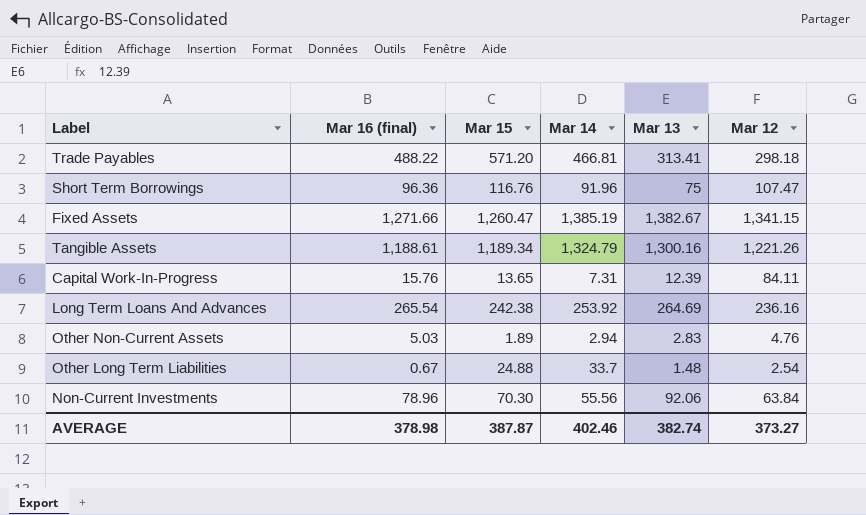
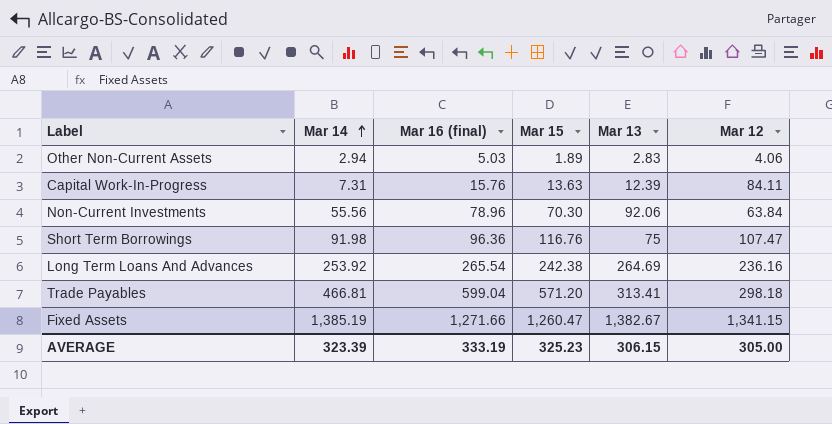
row order: none -> Mar 14 ascending
column Mar 14 | position: 4 -> 2
row Tangible Assets: 1,188.61 | 1,189.34 | 1,324.79 | 1,300.16 | 1,221.26 -> none
row Other Long Term Liabilities: 0.67 | 24.88 | 33.7 | 1.48 | 2.54 -> none
Other Non-Current Assets | Mar 12: 4.76 -> 4.06
Capital Work-In-Progress | Mar 15: 13.65 -> 13.63
Short Term Borrowings | Mar 14: 91.96 -> 91.98
Trade Payables | Mar 16 (final): 488.22 -> 599.04
AVERAGE | Mar 14: 402.46 -> 323.39
AVERAGE | Mar 16 (final): 378.98 -> 333.19
AVERAGE | Mar 15: 387.87 -> 325.23
AVERAGE | Mar 13: 382.74 -> 306.15
AVERAGE | Mar 12: 373.27 -> 305.00

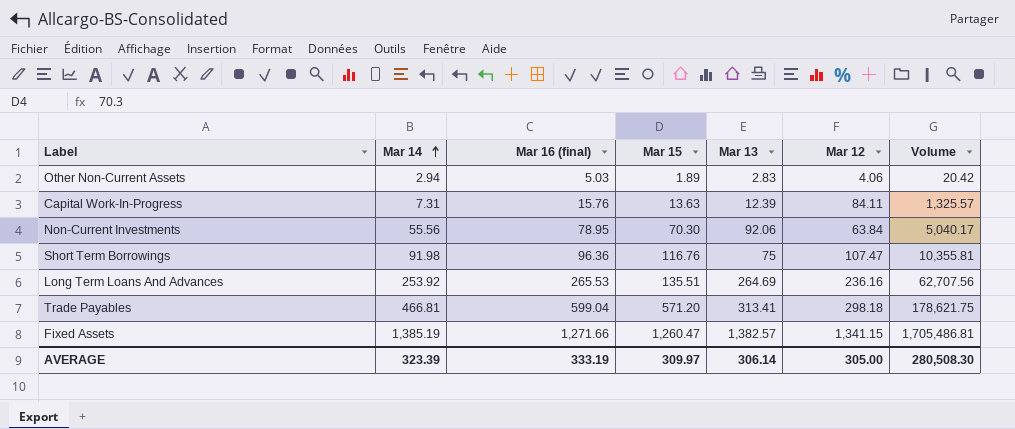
column Volume | formula: none -> [Mar 16 (final)] * [Mar 12]
Non-Current Investments | Mar 16 (final): 78.96 -> 78.95
Long Term Loans And Advances | Mar 16 (final): 265.54 -> 265.53
Long Term Loans And Advances | Mar 15: 242.38 -> 135.51
Fixed Assets | Mar 13: 1,382.67 -> 1,382.57
AVERAGE | Mar 15: 325.23 -> 309.97
AVERAGE | Mar 13: 306.15 -> 306.14

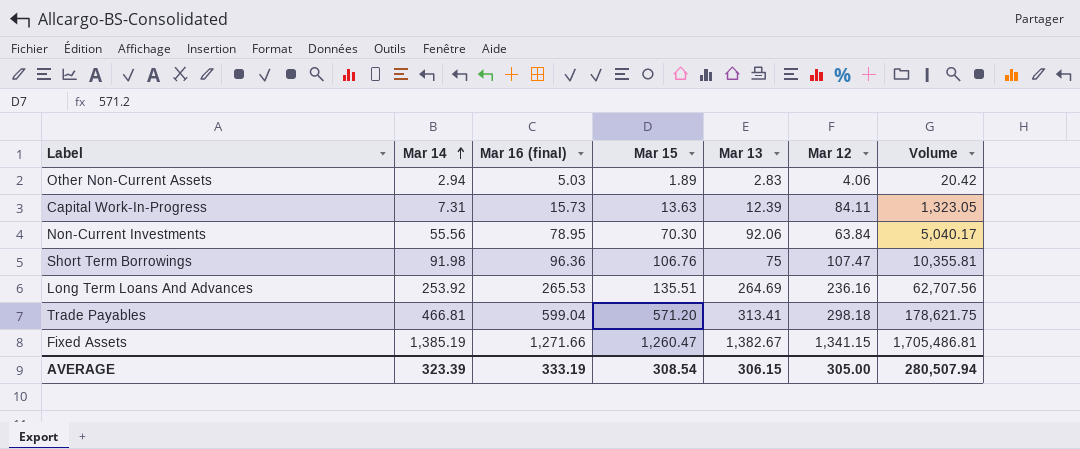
Capital Work-In-Progress | Mar 16 (final): 15.76 -> 15.73
Capital Work-In-Progress | Volume: 1,325.57 -> 1,323.05
Short Term Borrowings | Mar 15: 116.76 -> 106.76
Fixed Assets | Mar 13: 1,382.57 -> 1,382.67
AVERAGE | Mar 15: 309.97 -> 308.54
AVERAGE | Mar 13: 306.14 -> 306.15
AVERAGE | Volume: 280,508.30 -> 280,507.94

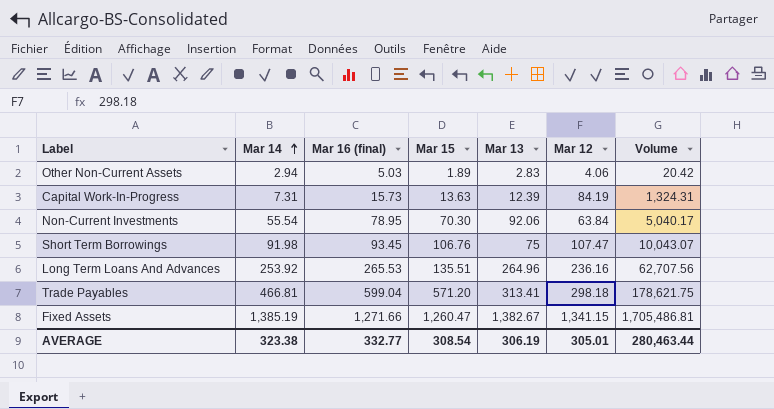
Capital Work-In-Progress | Mar 12: 84.11 -> 84.19
Capital Work-In-Progress | Volume: 1,323.05 -> 1,324.31
Non-Current Investments | Mar 14: 55.56 -> 55.54
Short Term Borrowings | Mar 16 (final): 96.36 -> 93.45
Short Term Borrowings | Volume: 10,355.81 -> 10,043.07
Long Term Loans And Advances | Mar 13: 264.69 -> 264.96
AVERAGE | Mar 14: 323.39 -> 323.38
AVERAGE | Mar 16 (final): 333.19 -> 332.77
AVERAGE | Mar 13: 306.15 -> 306.19
AVERAGE | Mar 12: 305.00 -> 305.01
AVERAGE | Volume: 280,507.94 -> 280,463.44

